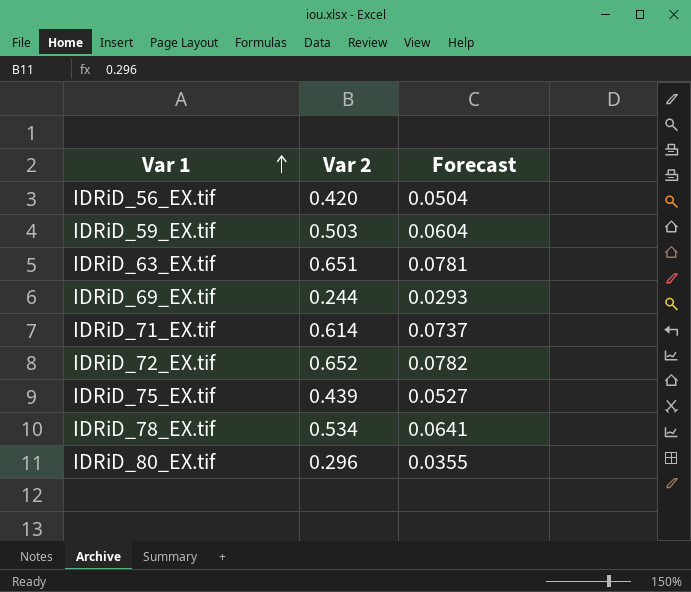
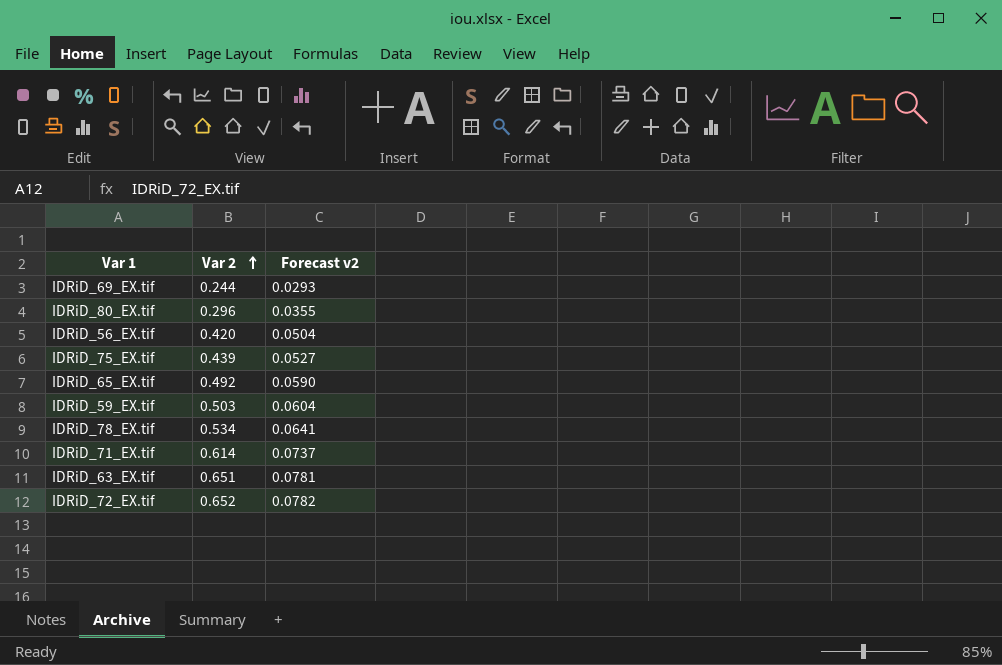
row order: Var 1 ascending -> Var 2 ascending
column name: Forecast -> Forecast v2
row IDRiD_65_EX.tif: none -> 0.492 | 0.0590

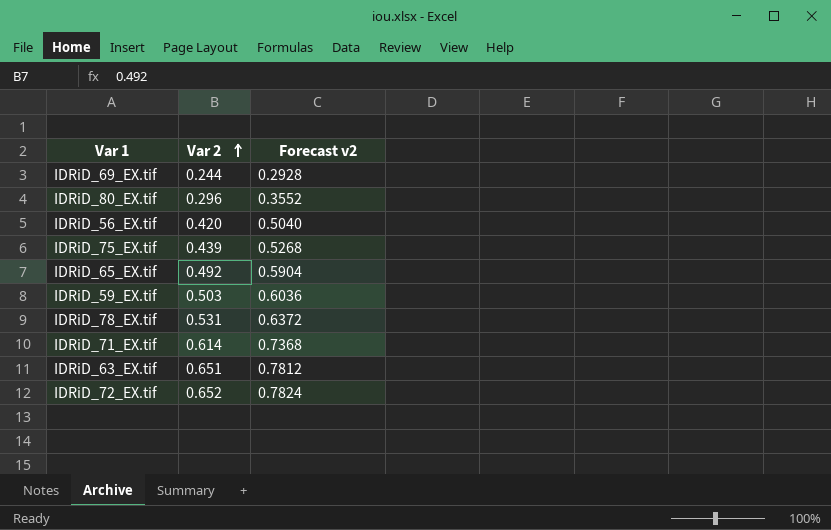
column Forecast v2 | formula: [Var 2] * 0.12 -> [Var 2] * 1.2
IDRiD_78_EX.tif | Var 2: 0.534 -> 0.531

